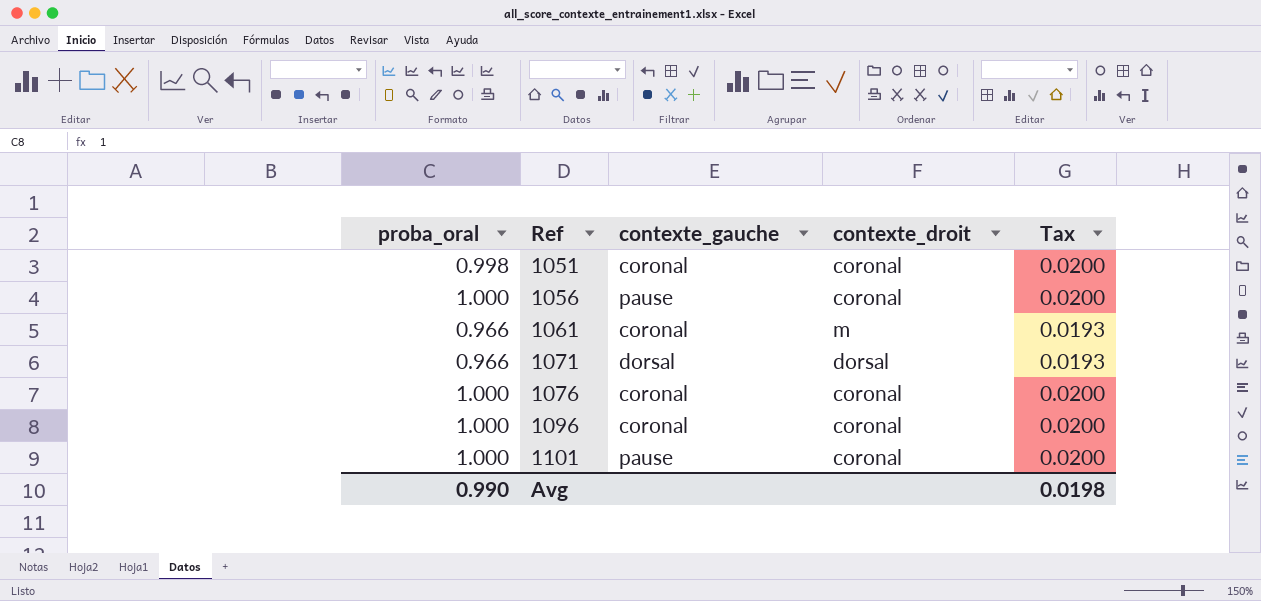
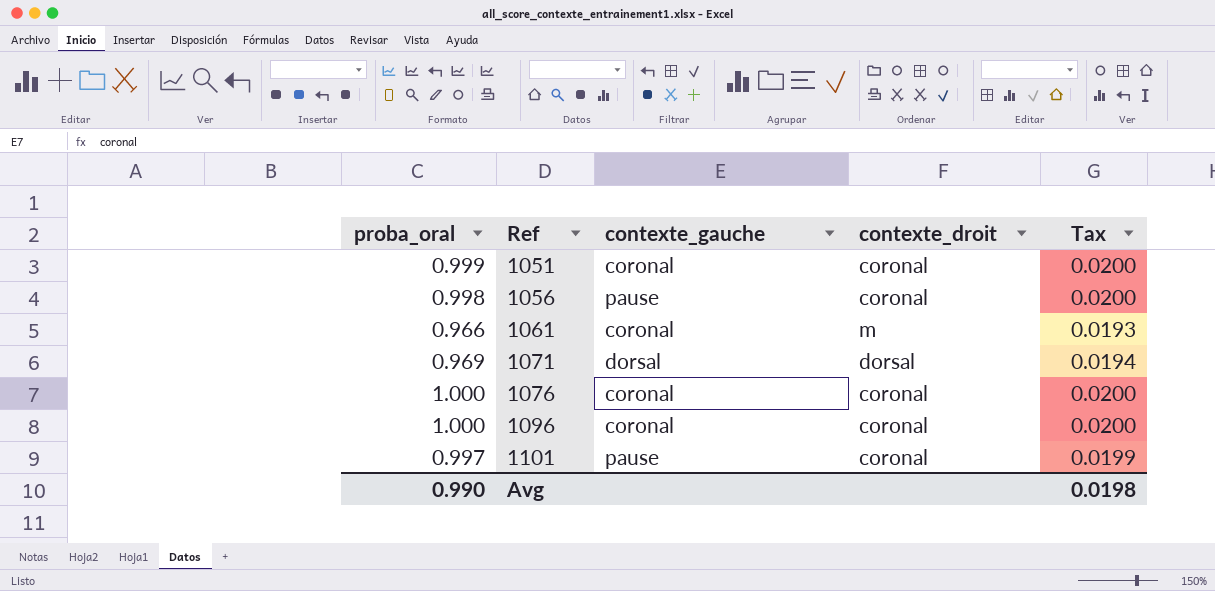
1051 | proba_oral: 0.998 -> 0.999
1056 | proba_oral: 1.000 -> 0.998
1071 | proba_oral: 0.966 -> 0.969
1071 | Tax: 0.0193 -> 0.0194
1101 | proba_oral: 1.000 -> 0.997
1101 | Tax: 0.0200 -> 0.0199

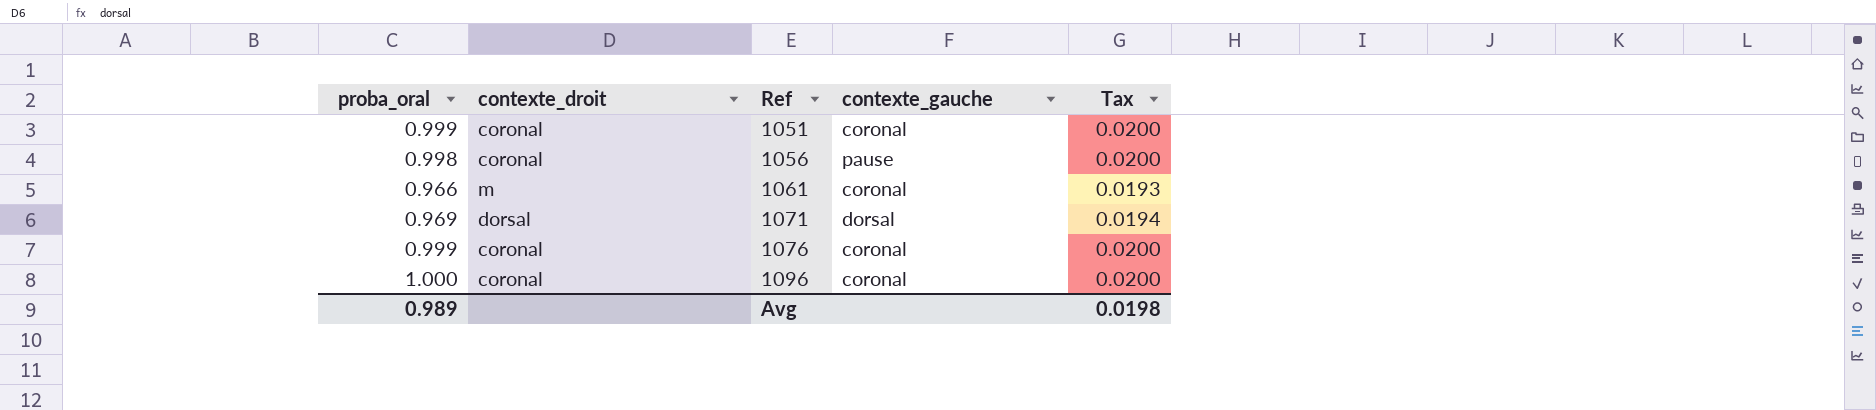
column contexte_droit | position: 4 -> 2
row 1101: 0.997 | pause | coronal | 0.0199 -> none
1076 | proba_oral: 1.000 -> 0.999
Avg | proba_oral: 0.990 -> 0.989

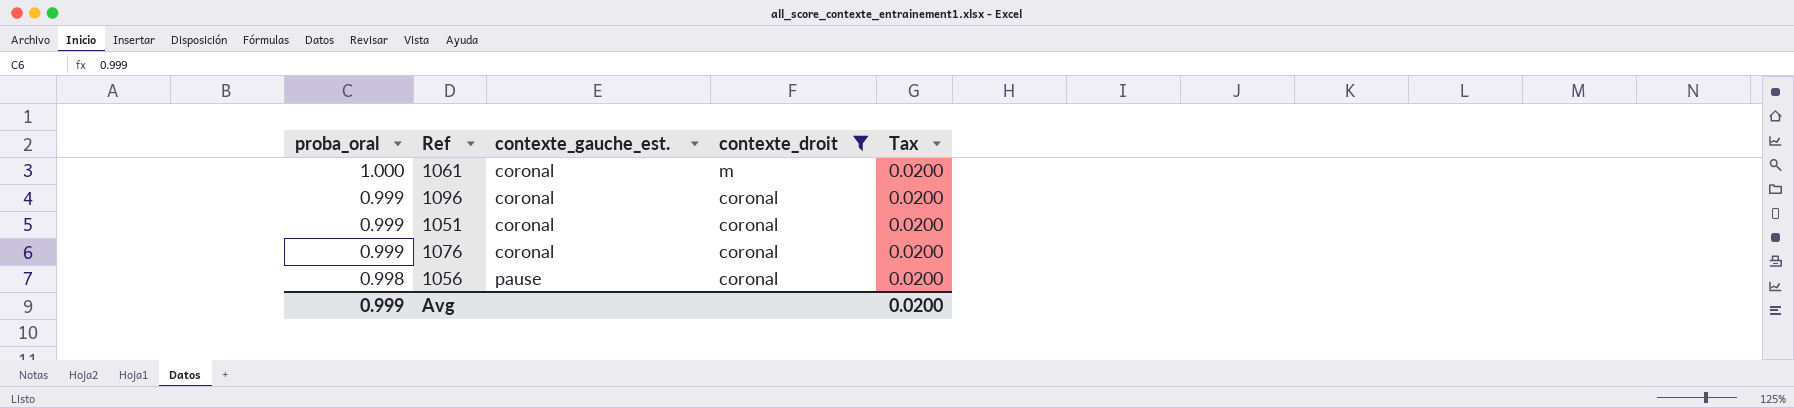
filter: none -> contexte_droit != dorsal
row order: Ref ascending -> proba_oral descending
column name: contexte_gauche -> contexte_gauche_est.
column contexte_droit | position: 2 -> 4
1061 | proba_oral: 0.966 -> 1.000
1061 | Tax: 0.0193 -> 0.0200
1096 | proba_oral: 1.000 -> 0.999
Avg | proba_oral: 0.989 -> 0.999
Avg | Tax: 0.0198 -> 0.0200

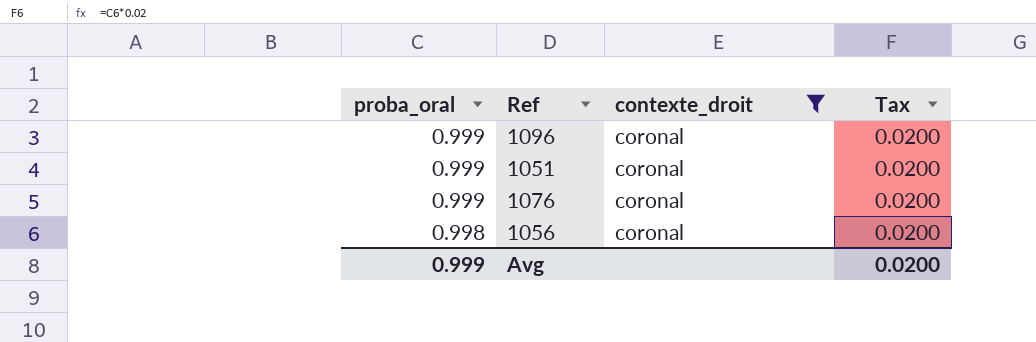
column contexte_gauche_est. | position: 3 -> none
row 1061: 1.000 | coronal | m | 0.0200 -> none

